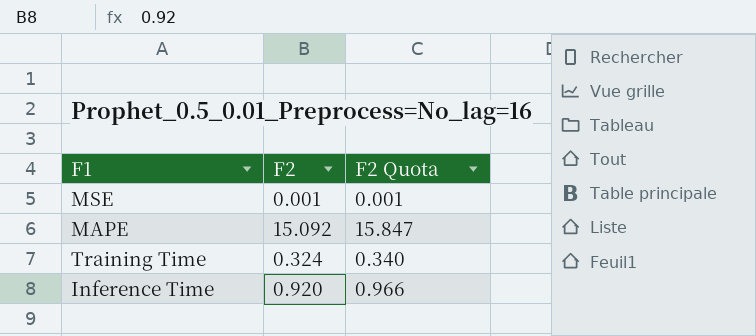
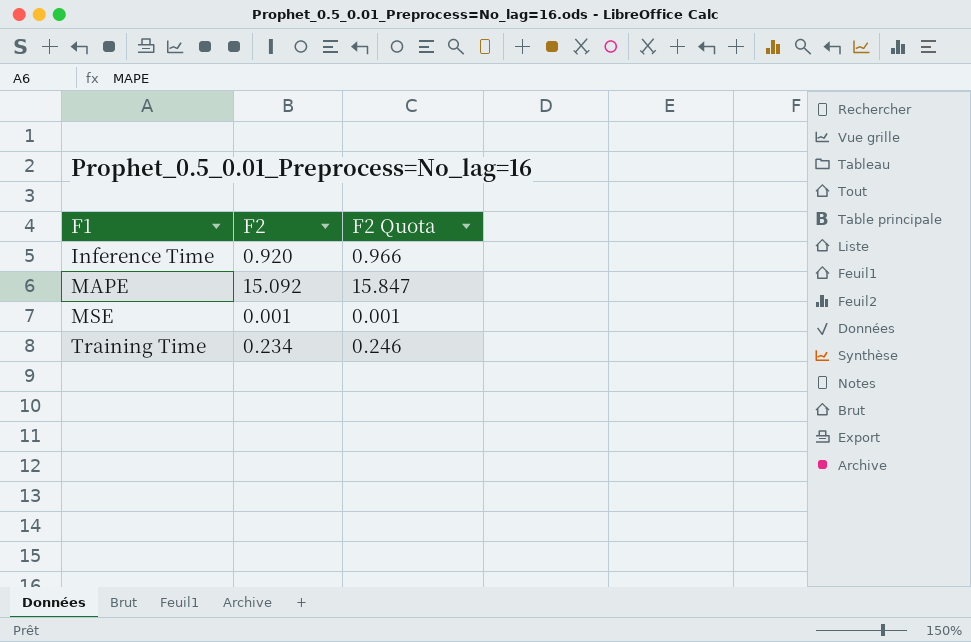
row order: none -> F1 ascending
Training Time | F2: 0.324 -> 0.234
Training Time | F2 Quota: 0.340 -> 0.246

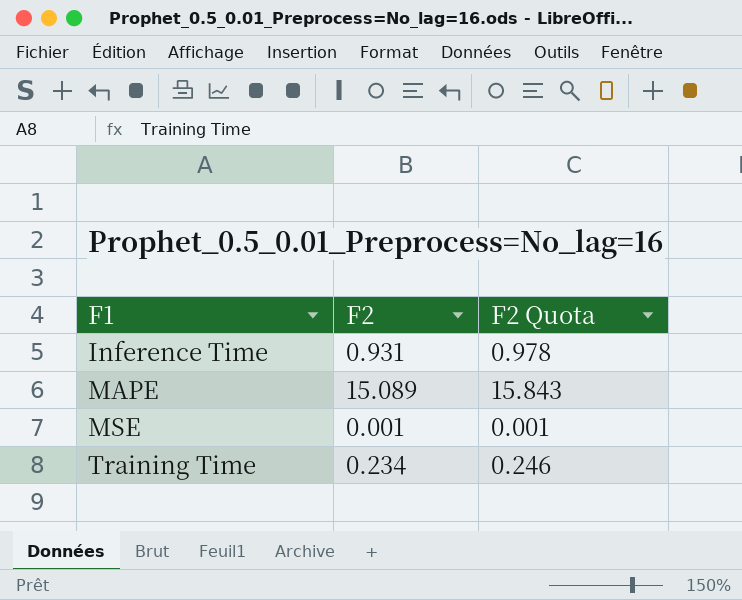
Inference Time | F2: 0.920 -> 0.931
Inference Time | F2 Quota: 0.966 -> 0.978
MAPE | F2: 15.092 -> 15.089
MAPE | F2 Quota: 15.847 -> 15.843

